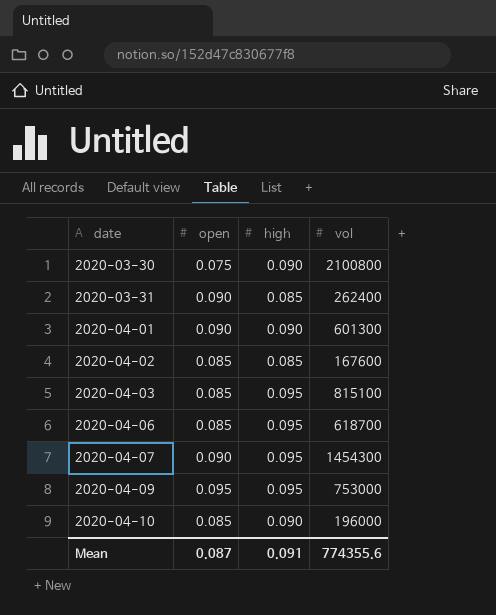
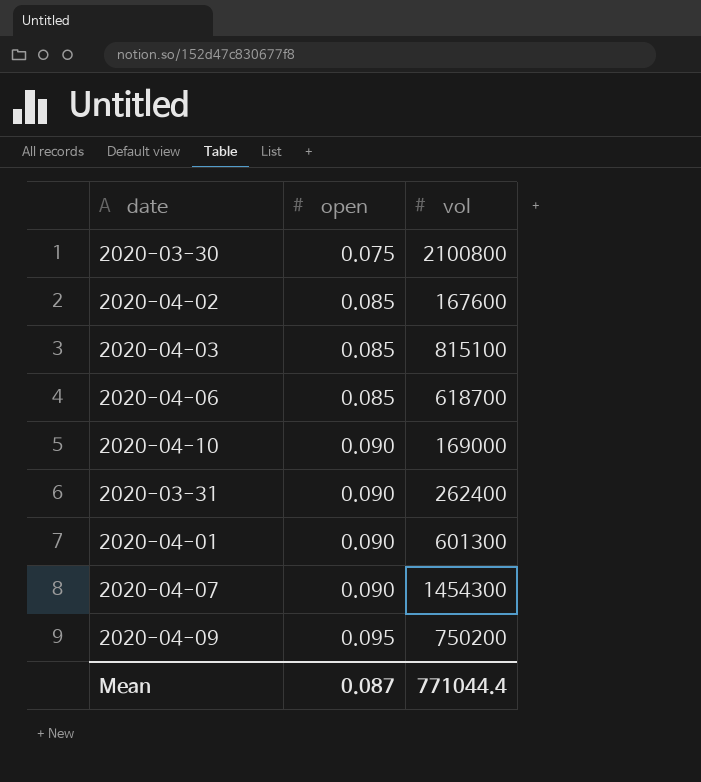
row order: date ascending -> open ascending
column high | position: 3 -> none
2020-04-10 | open: 0.085 -> 0.090
2020-04-10 | vol: 196000 -> 169000
2020-04-09 | vol: 753000 -> 750200
Mean | vol: 774355.6 -> 771044.4

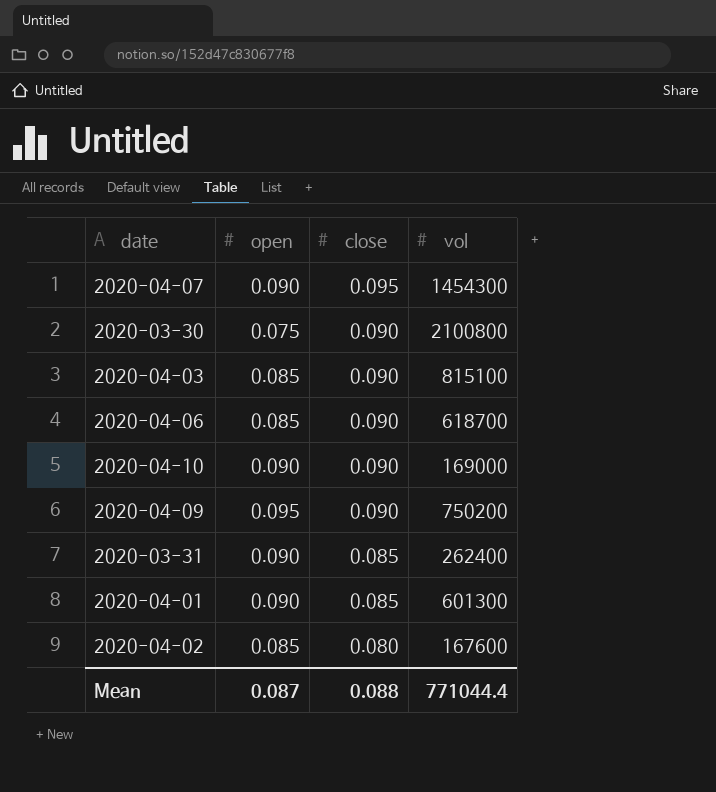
row order: open ascending -> close descending
column close | position: none -> 3

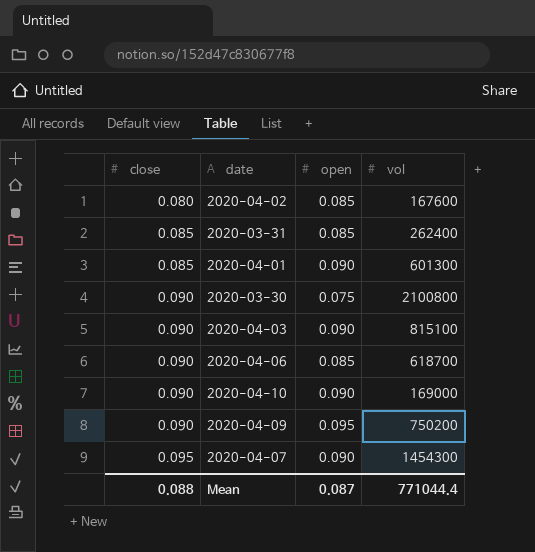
row order: close descending -> close ascending
column close | position: 3 -> 1
2020-03-31 | open: 0.090 -> 0.085
2020-04-03 | open: 0.085 -> 0.090

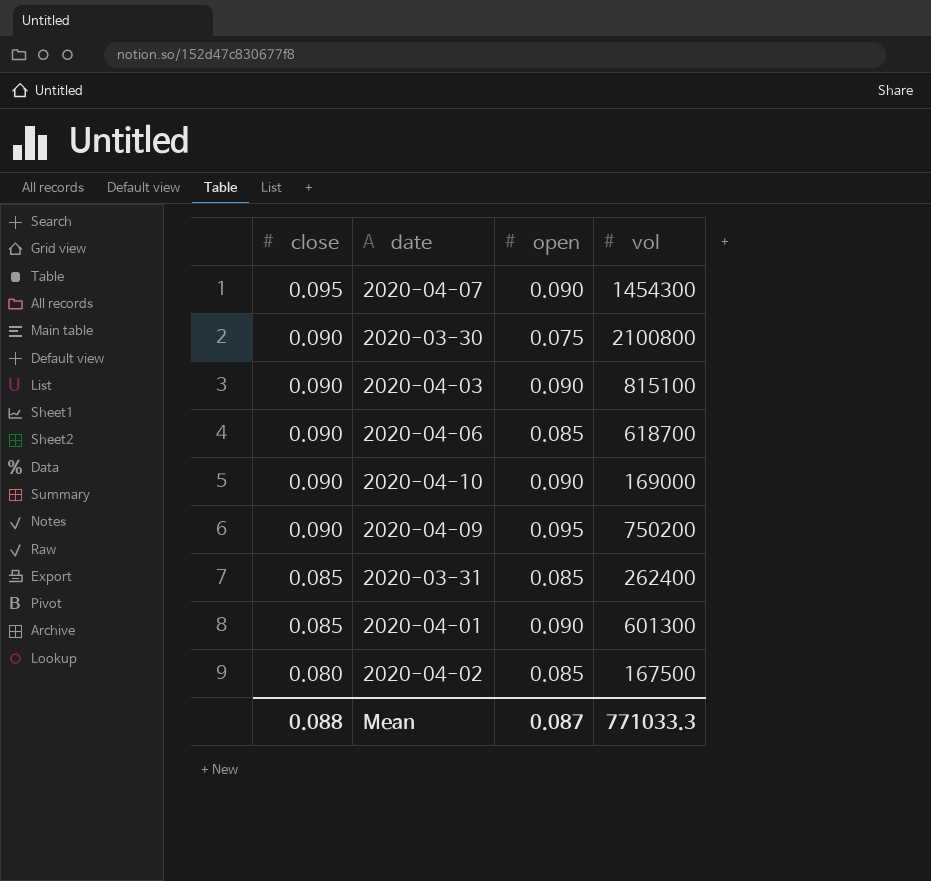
row order: close ascending -> close descending
2020-04-02 | vol: 167600 -> 167500
Mean | vol: 771044.4 -> 771033.3

